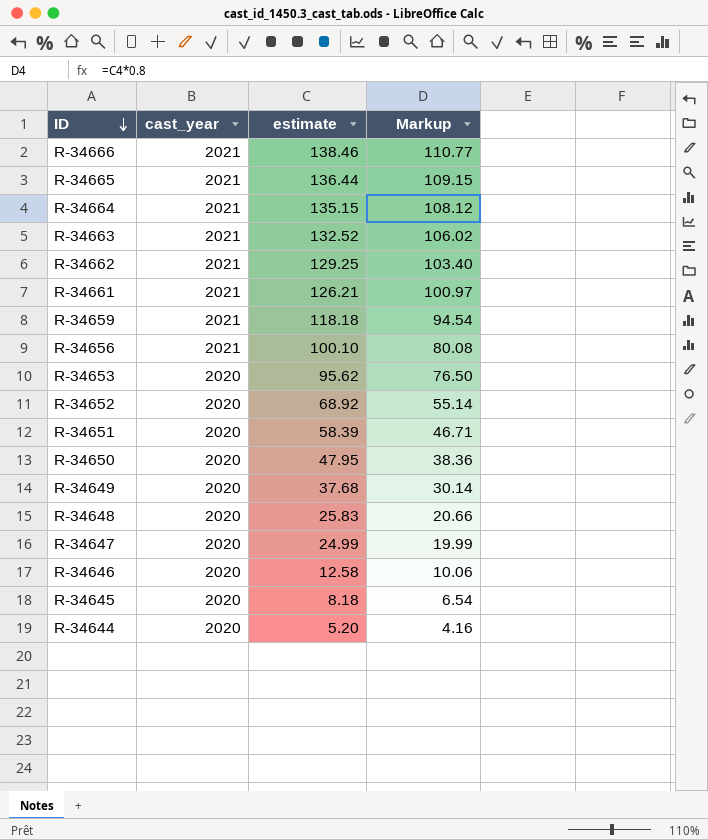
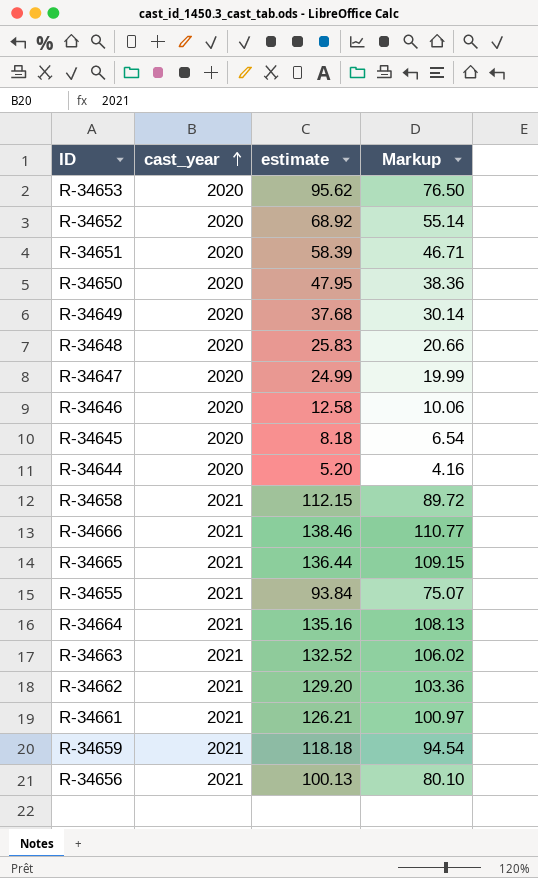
row order: ID descending -> cast_year ascending
row R-34658: none -> 2021 | 112.15 | 89.72
row R-34655: none -> 2021 | 93.84 | 75.07
R-34664 | estimate: 135.15 -> 135.16
R-34664 | Markup: 108.12 -> 108.13
R-34662 | estimate: 129.25 -> 129.20
R-34662 | Markup: 103.40 -> 103.36
R-34656 | estimate: 100.10 -> 100.13
R-34656 | Markup: 80.08 -> 80.10

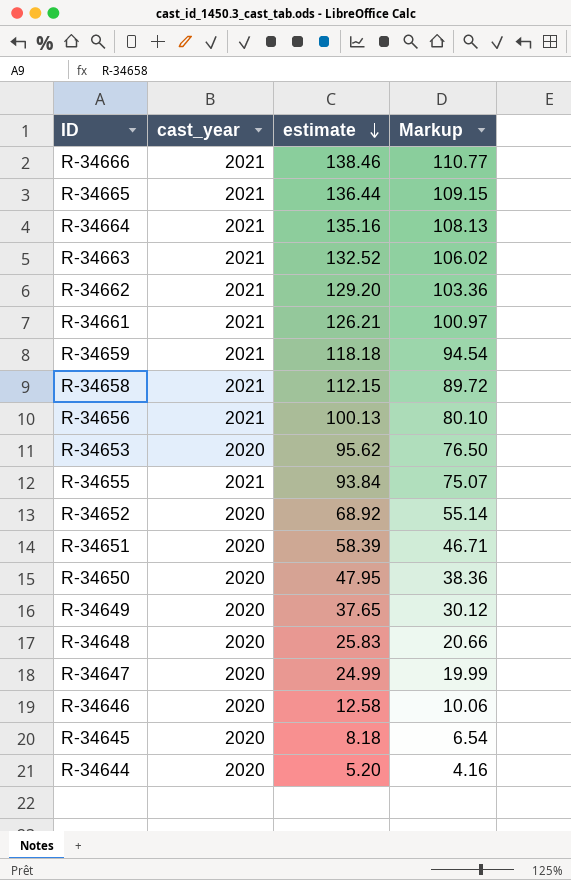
row order: cast_year ascending -> estimate descending
R-34649 | estimate: 37.68 -> 37.65
R-34649 | Markup: 30.14 -> 30.12

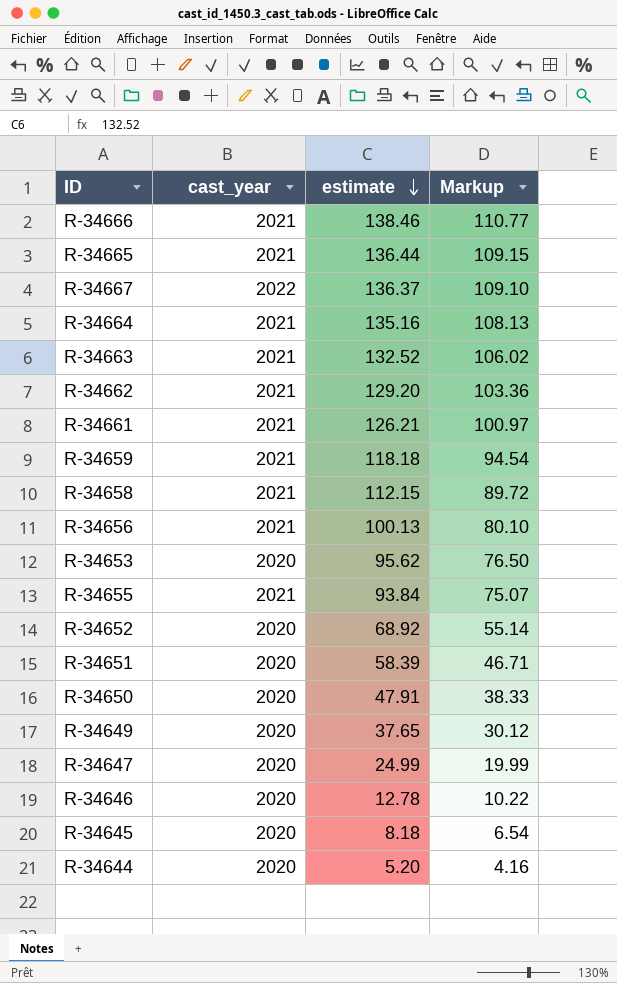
row R-34648: 2020 | 25.83 | 20.66 -> none
row R-34667: none -> 2022 | 136.37 | 109.10
R-34650 | estimate: 47.95 -> 47.91
R-34650 | Markup: 38.36 -> 38.33
R-34646 | estimate: 12.58 -> 12.78
R-34646 | Markup: 10.06 -> 10.22

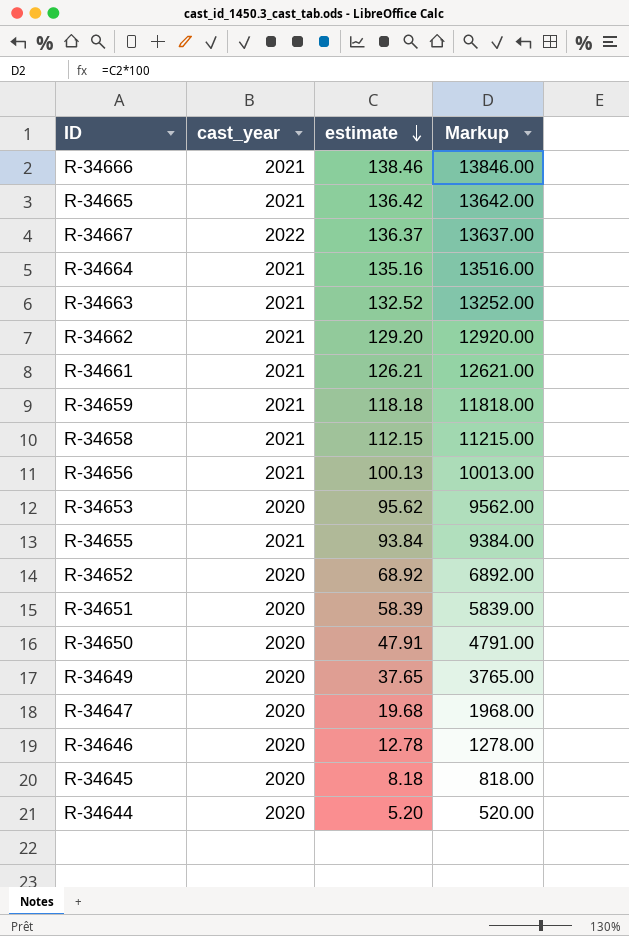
column Markup | formula: [estimate] * 0.8 -> [estimate] * 100
R-34665 | estimate: 136.44 -> 136.42
R-34647 | estimate: 24.99 -> 19.68

